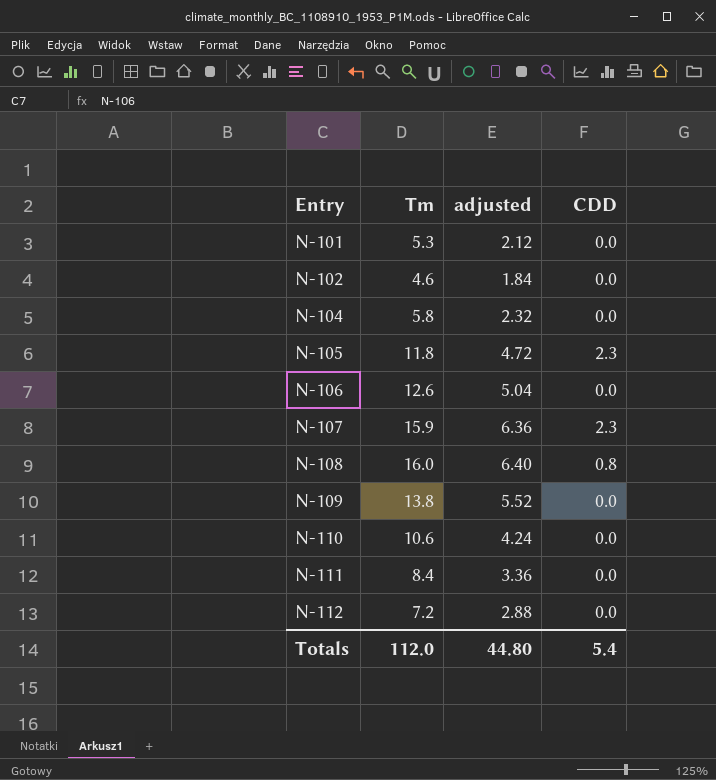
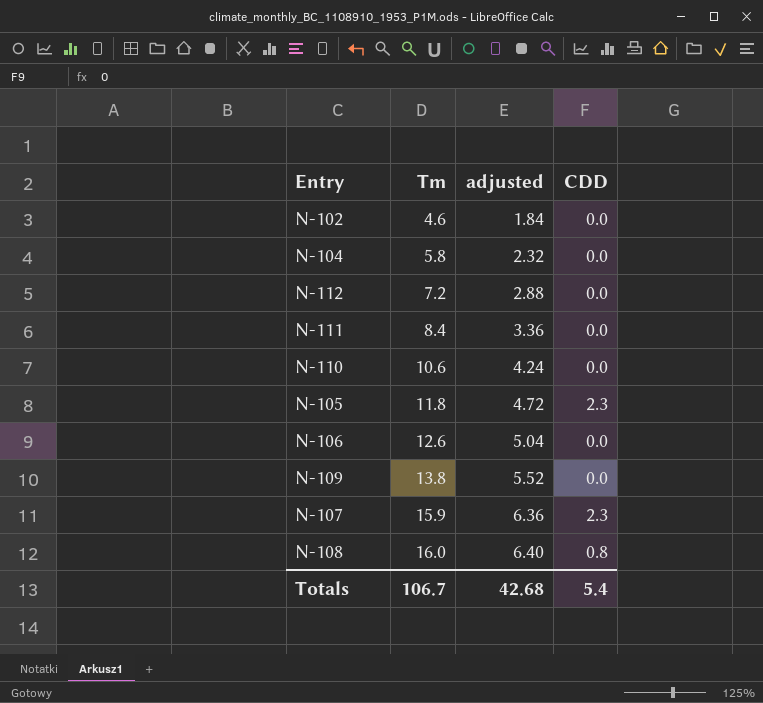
row order: Entry ascending -> Tm ascending
row N-101: 5.3 | 2.12 | 0.0 -> none
Totals | Tm: 112.0 -> 106.7
Totals | adjusted: 44.80 -> 42.68

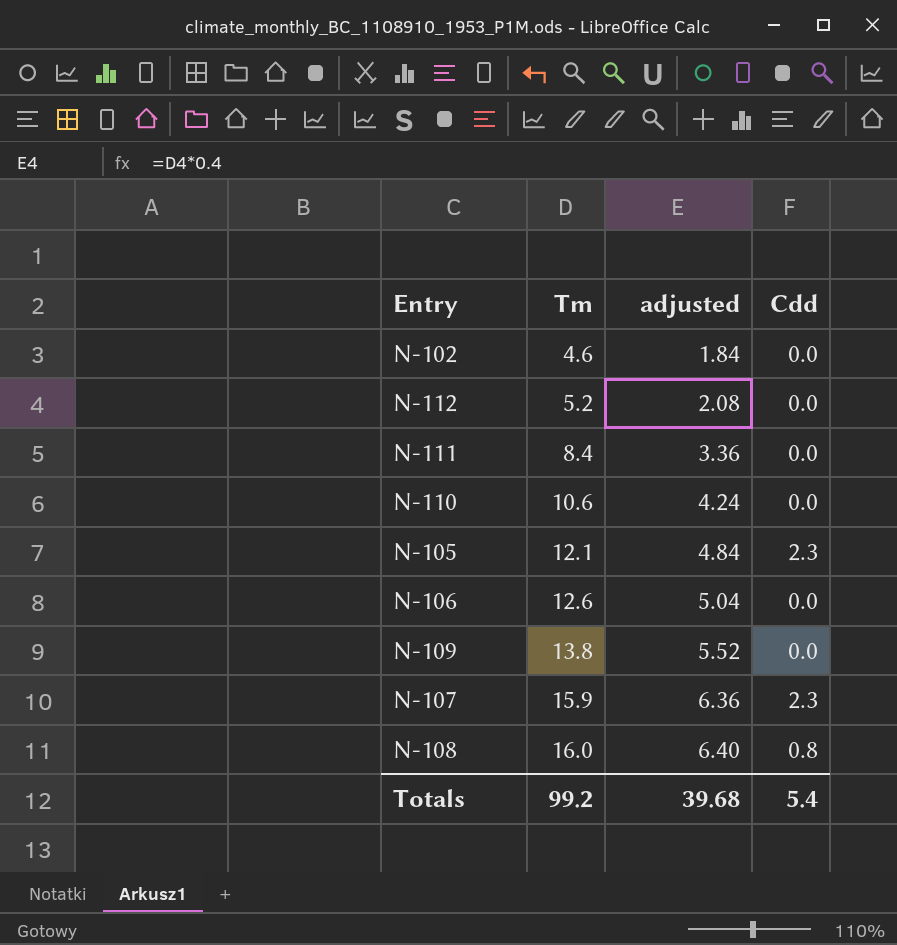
column name: CDD -> Cdd
row N-104: 5.8 | 2.32 | 0.0 -> none
N-112 | Tm: 7.2 -> 5.2
N-112 | adjusted: 2.88 -> 2.08
N-105 | Tm: 11.8 -> 12.1
N-105 | adjusted: 4.72 -> 4.84
Totals | Tm: 106.7 -> 99.2
Totals | adjusted: 42.68 -> 39.68

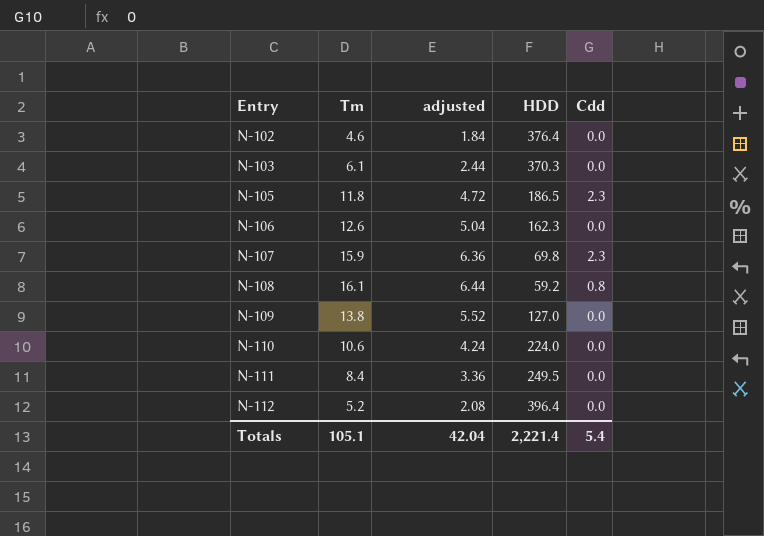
row order: Tm ascending -> Entry ascending
column HDD | position: none -> 4
row N-103: none -> 6.1 | 2.44 | 370.3 | 0.0
N-105 | Tm: 12.1 -> 11.8
N-105 | adjusted: 4.84 -> 4.72
N-108 | Tm: 16.0 -> 16.1
N-108 | adjusted: 6.40 -> 6.44
Totals | Tm: 99.2 -> 105.1
Totals | adjusted: 39.68 -> 42.04

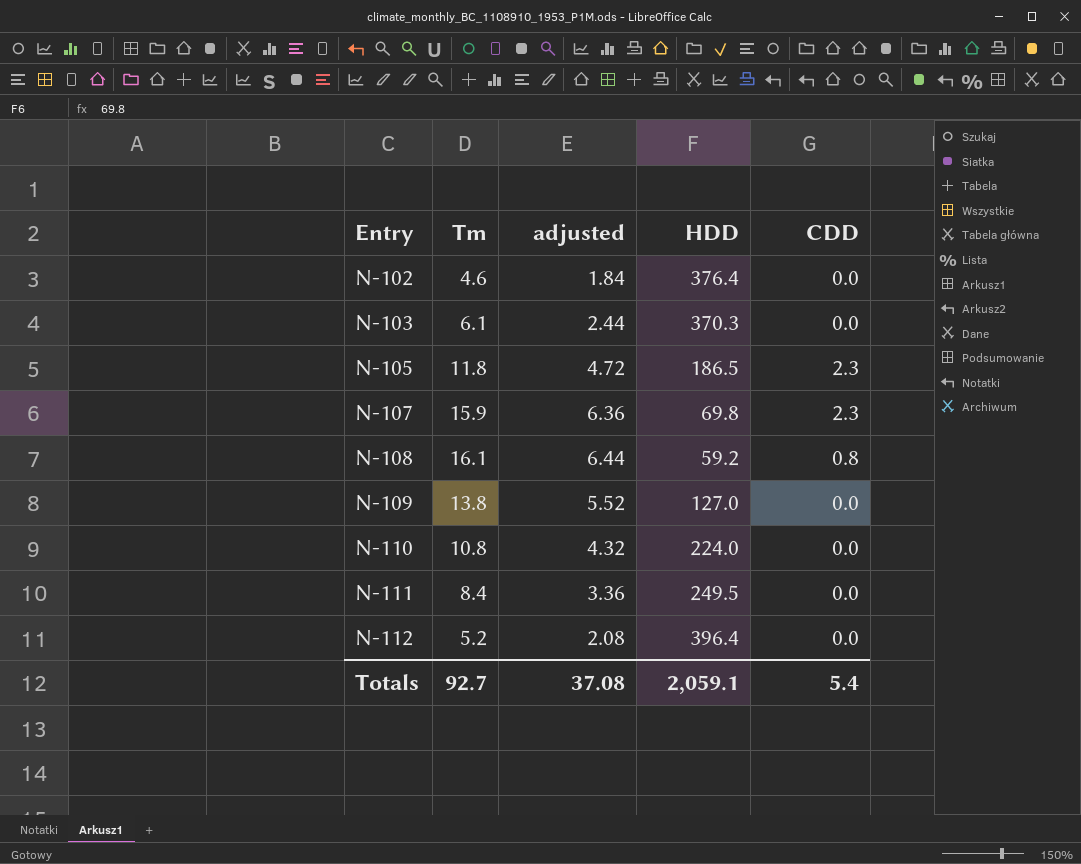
column name: Cdd -> CDD
row N-106: 12.6 | 5.04 | 162.3 | 0.0 -> none
N-110 | Tm: 10.6 -> 10.8
N-110 | adjusted: 4.24 -> 4.32
Totals | Tm: 105.1 -> 92.7
Totals | adjusted: 42.04 -> 37.08
Totals | HDD: 2,221.4 -> 2,059.1

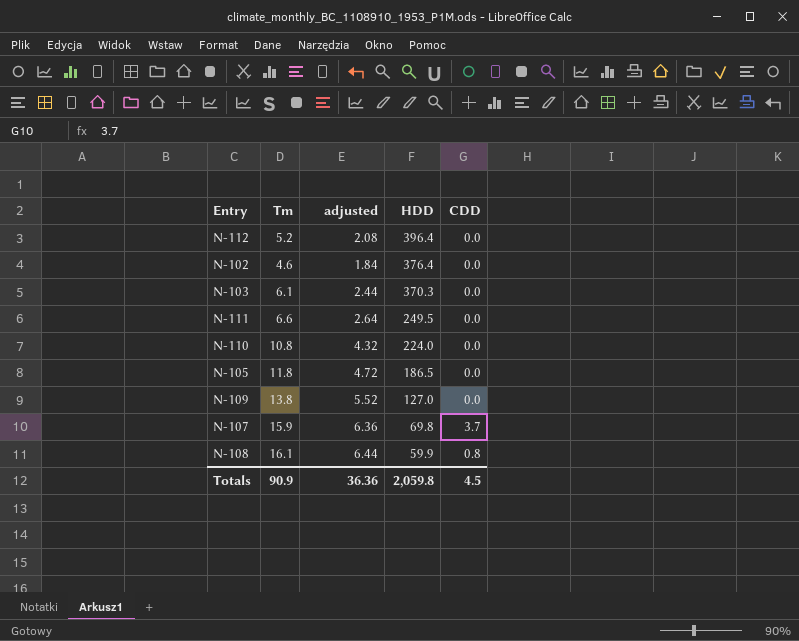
row order: Entry ascending -> HDD descending
N-111 | Tm: 8.4 -> 6.6
N-111 | adjusted: 3.36 -> 2.64
N-105 | CDD: 2.3 -> 0.0
N-107 | CDD: 2.3 -> 3.7
N-108 | HDD: 59.2 -> 59.9
Totals | Tm: 92.7 -> 90.9
Totals | adjusted: 37.08 -> 36.36
Totals | HDD: 2,059.1 -> 2,059.8
Totals | CDD: 5.4 -> 4.5

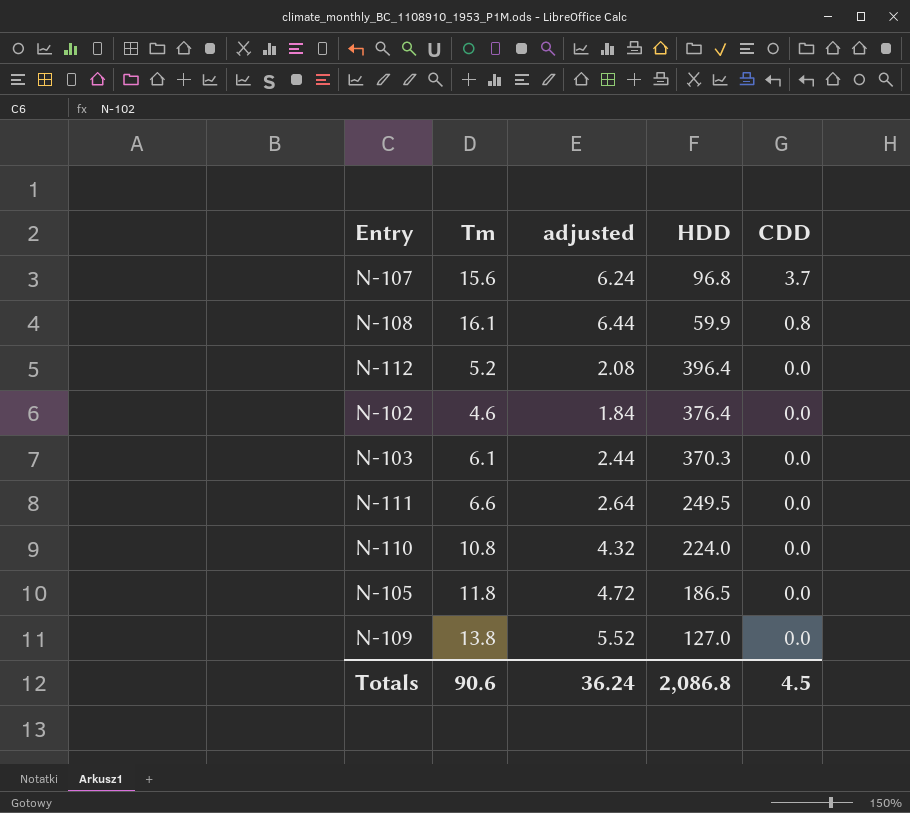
row order: HDD descending -> CDD descending
N-107 | Tm: 15.9 -> 15.6
N-107 | adjusted: 6.36 -> 6.24
N-107 | HDD: 69.8 -> 96.8
Totals | Tm: 90.9 -> 90.6
Totals | adjusted: 36.36 -> 36.24
Totals | HDD: 2,059.8 -> 2,086.8

